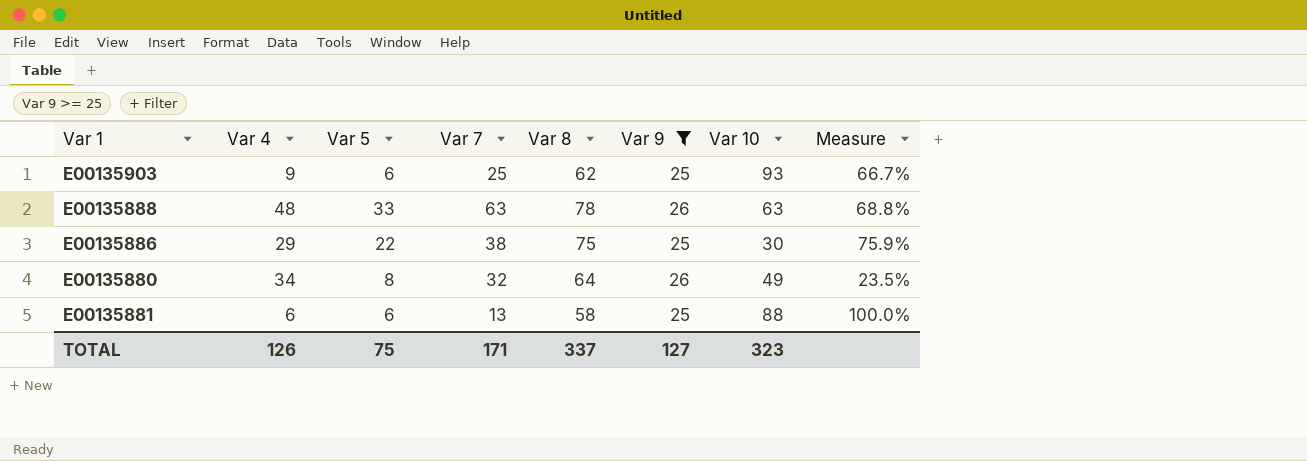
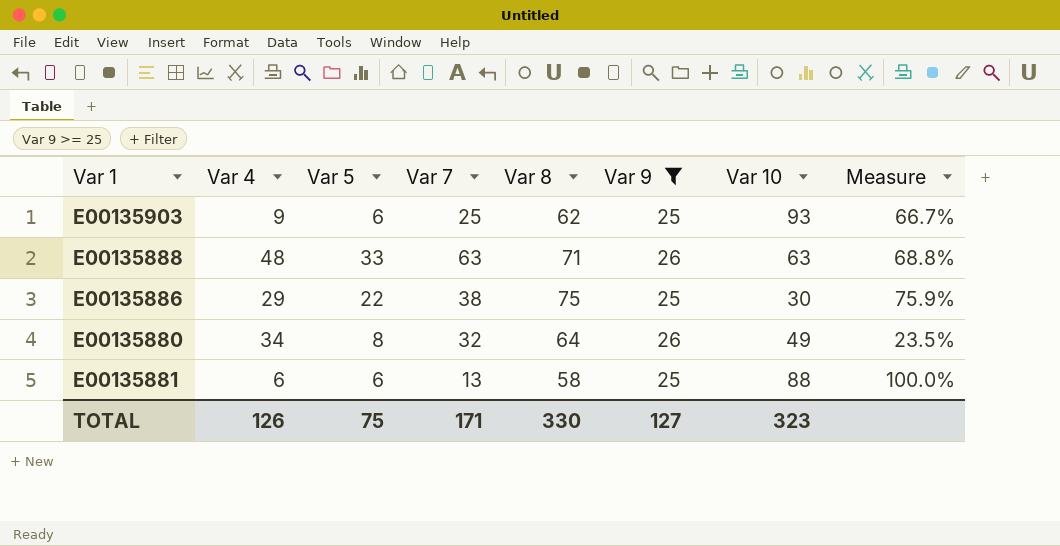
E00135888 | Var 8: 78 -> 71
TOTAL | Var 8: 337 -> 330

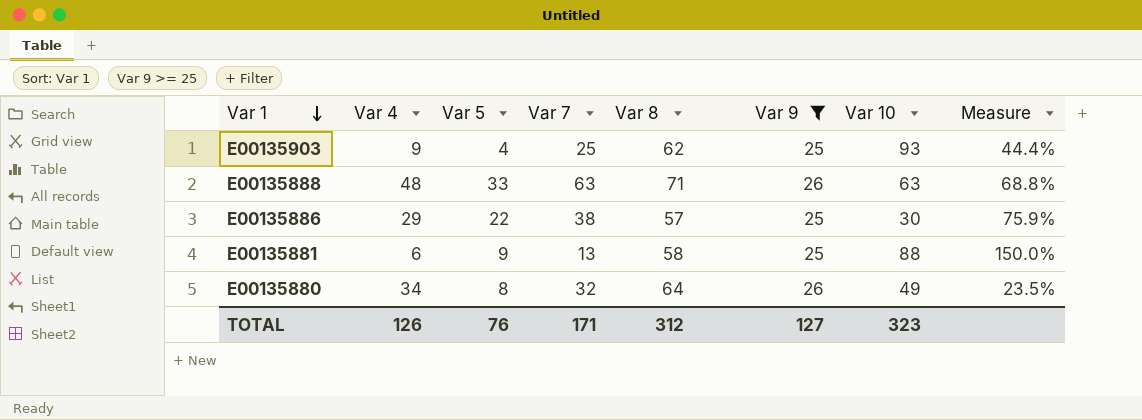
row order: none -> Var 1 descending
E00135903 | Var 5: 6 -> 4
E00135903 | Measure: 66.7% -> 44.4%
E00135886 | Var 8: 75 -> 57
E00135881 | Var 5: 6 -> 9
E00135881 | Measure: 100.0% -> 150.0%
TOTAL | Var 5: 75 -> 76
TOTAL | Var 8: 330 -> 312

